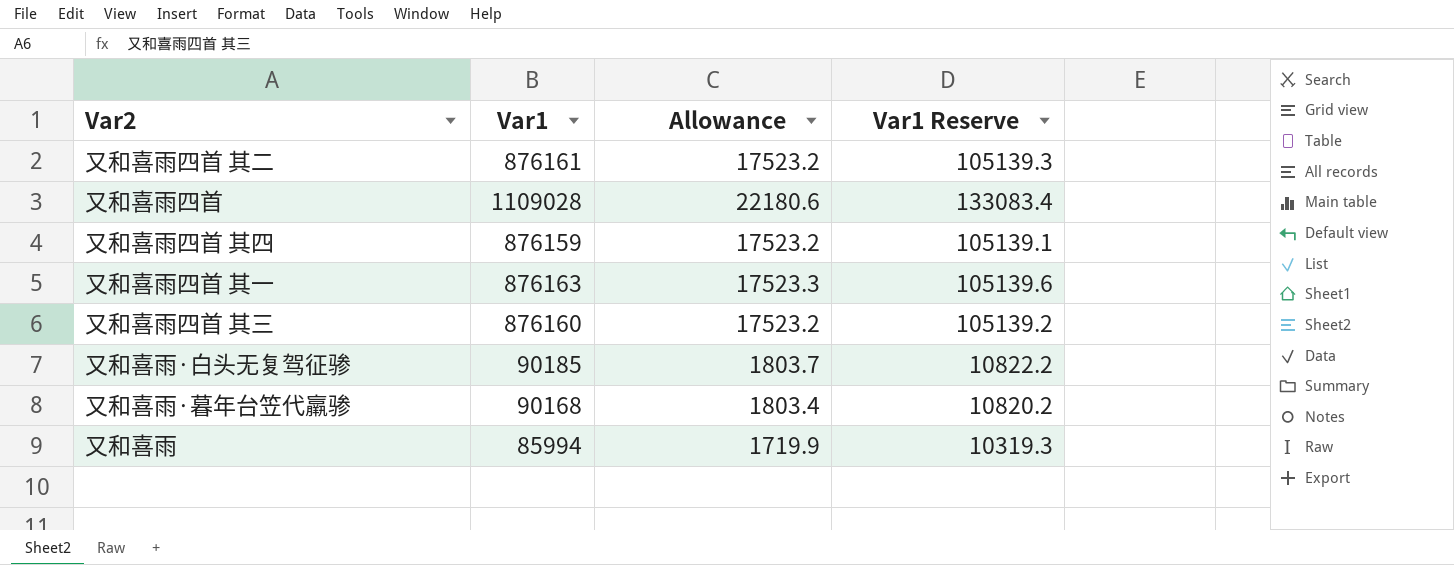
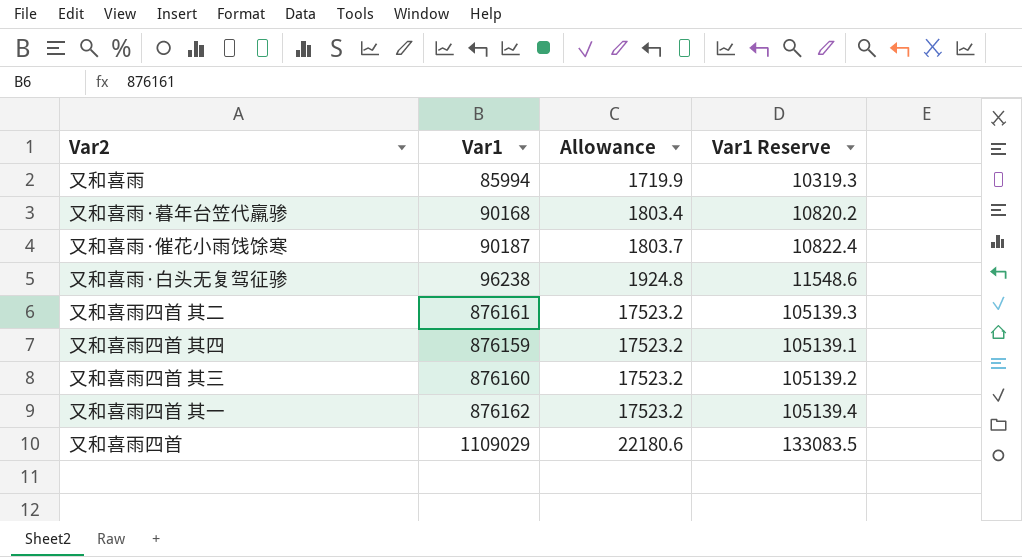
row order: none -> Allowance ascending
row 又和喜雨·催花小雨饯馀寒: none -> 90187 | 1803.7 | 10822.4
又和喜雨·白头无复驾征骖 | Var1: 90185 -> 96238
又和喜雨·白头无复驾征骖 | Allowance: 1803.7 -> 1924.8
又和喜雨·白头无复驾征骖 | Var1 Reserve: 10822.2 -> 11548.6
又和喜雨四首 其一 | Var1: 876163 -> 876162
又和喜雨四首 其一 | Allowance: 17523.3 -> 17523.2
又和喜雨四首 其一 | Var1 Reserve: 105139.6 -> 105139.4
又和喜雨四首 | Var1: 1109028 -> 1109029
又和喜雨四首 | Var1 Reserve: 133083.4 -> 133083.5

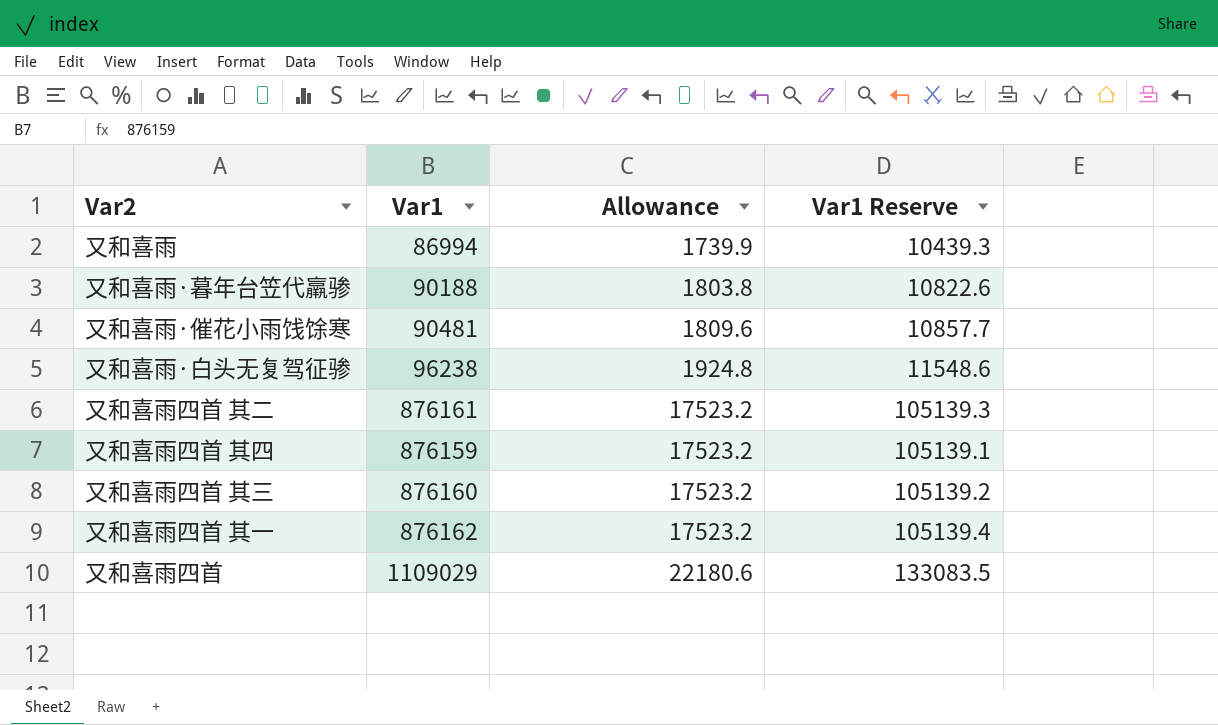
又和喜雨 | Var1: 85994 -> 86994
又和喜雨 | Allowance: 1719.9 -> 1739.9
又和喜雨 | Var1 Reserve: 10319.3 -> 10439.3
又和喜雨·暮年台笠代羸骖 | Var1: 90168 -> 90188
又和喜雨·暮年台笠代羸骖 | Allowance: 1803.4 -> 1803.8
又和喜雨·暮年台笠代羸骖 | Var1 Reserve: 10820.2 -> 10822.6
又和喜雨·催花小雨饯馀寒 | Var1: 90187 -> 90481
又和喜雨·催花小雨饯馀寒 | Allowance: 1803.7 -> 1809.6
又和喜雨·催花小雨饯馀寒 | Var1 Reserve: 10822.4 -> 10857.7

